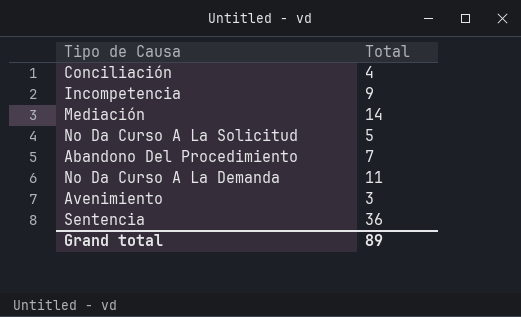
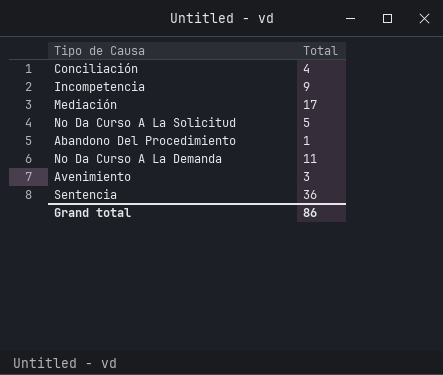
Mediación | Total: 14 -> 17
Abandono Del Procedimiento | Total: 7 -> 1
Grand total | Total: 89 -> 86

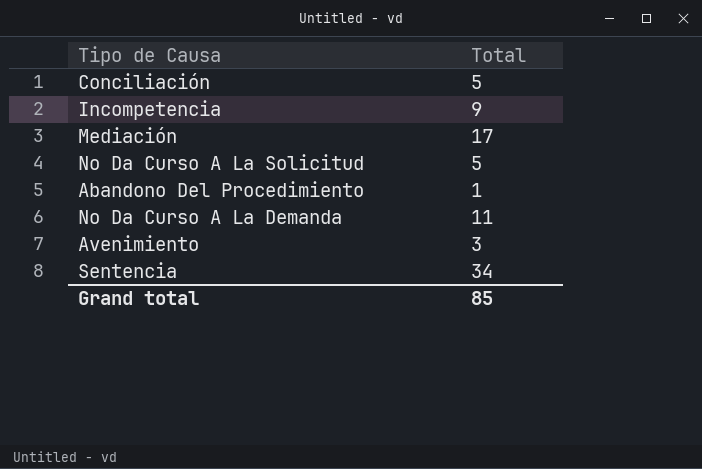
Conciliación | Total: 4 -> 5
Sentencia | Total: 36 -> 34
Grand total | Total: 86 -> 85

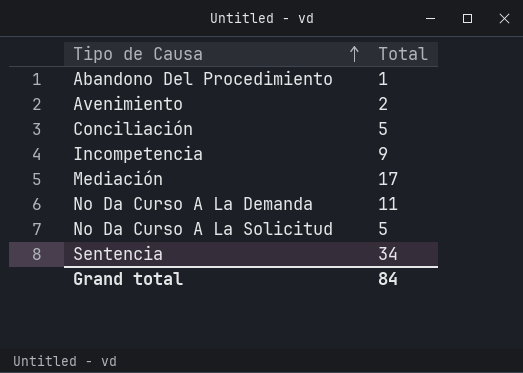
row order: none -> Tipo de Causa ascending
Avenimiento | Total: 3 -> 2
Grand total | Total: 85 -> 84

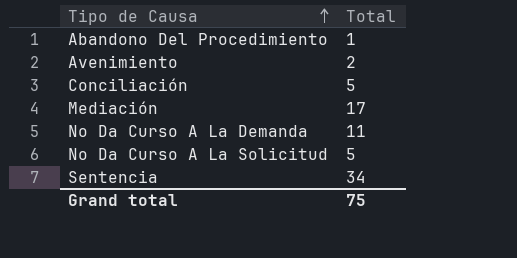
row Incompetencia: 9 -> none
Grand total | Total: 84 -> 75

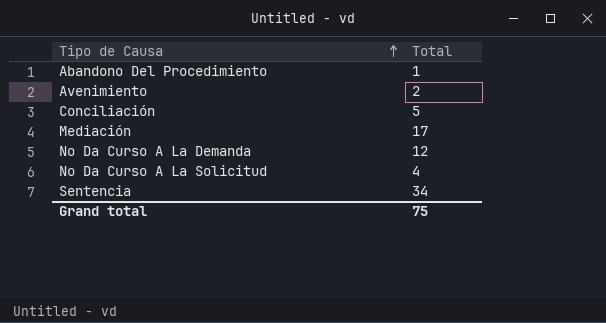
No Da Curso A La Demanda | Total: 11 -> 12
No Da Curso A La Solicitud | Total: 5 -> 4

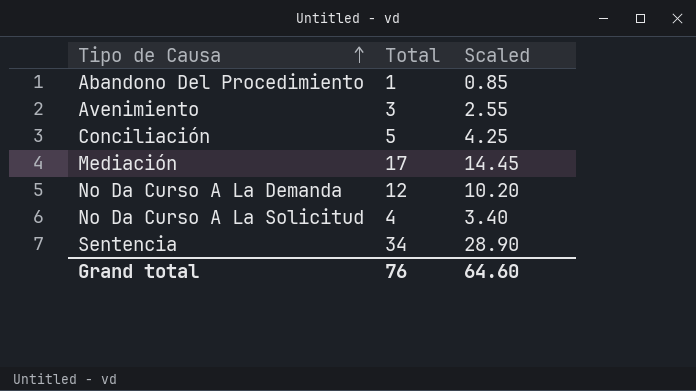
column Scaled | formula: none -> [Total] * 0.85
Avenimiento | Total: 2 -> 3
Grand total | Total: 75 -> 76

